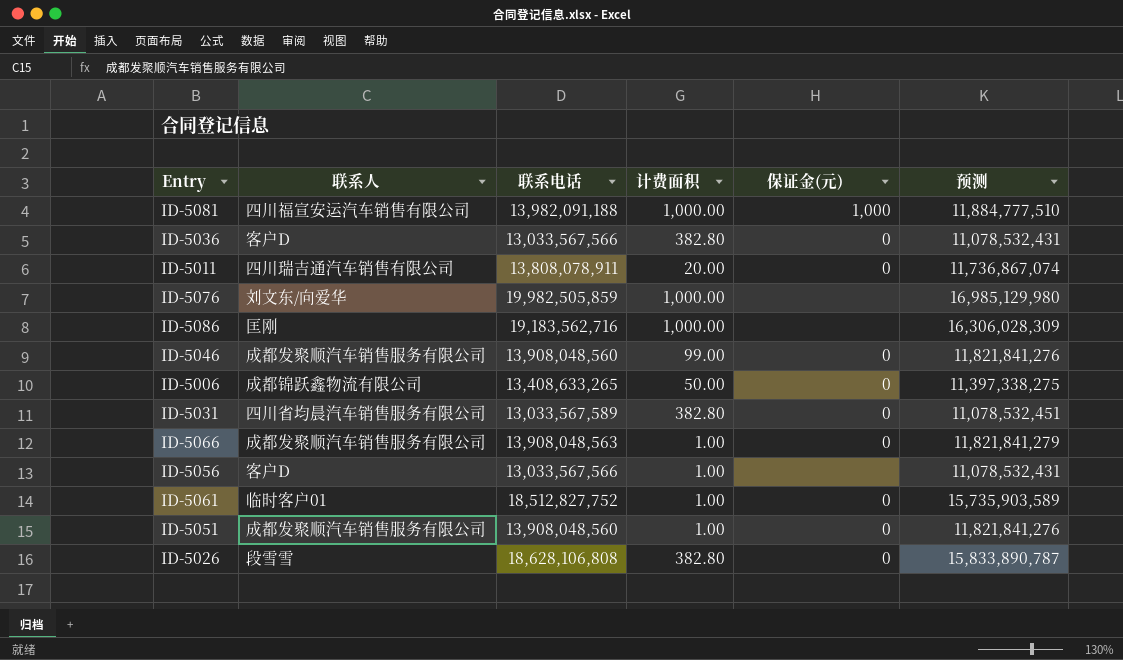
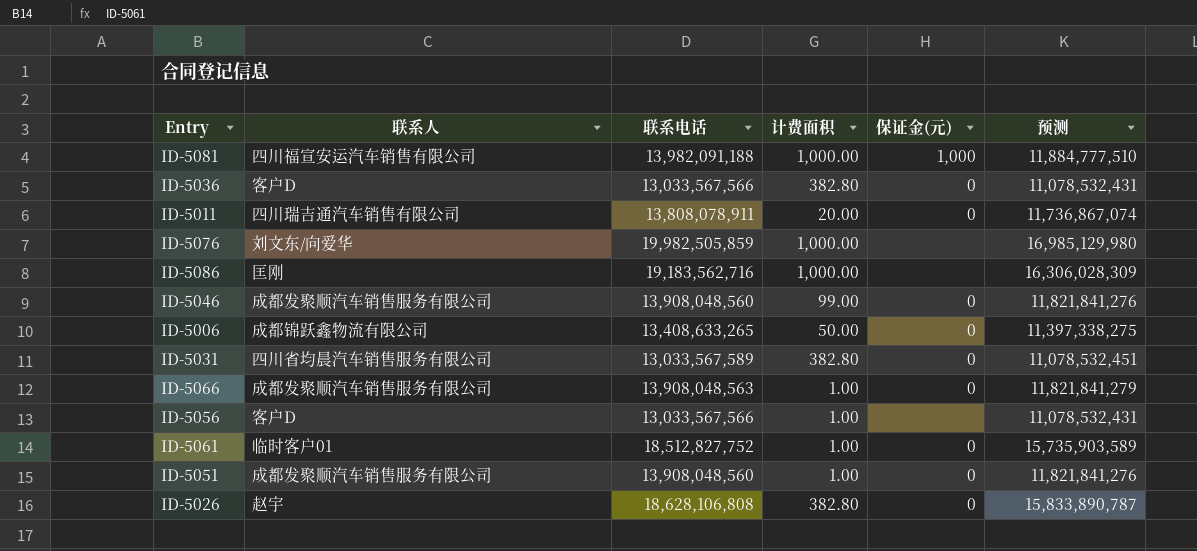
ID-5026 | 联系人: 段雪雪 -> 赵宇

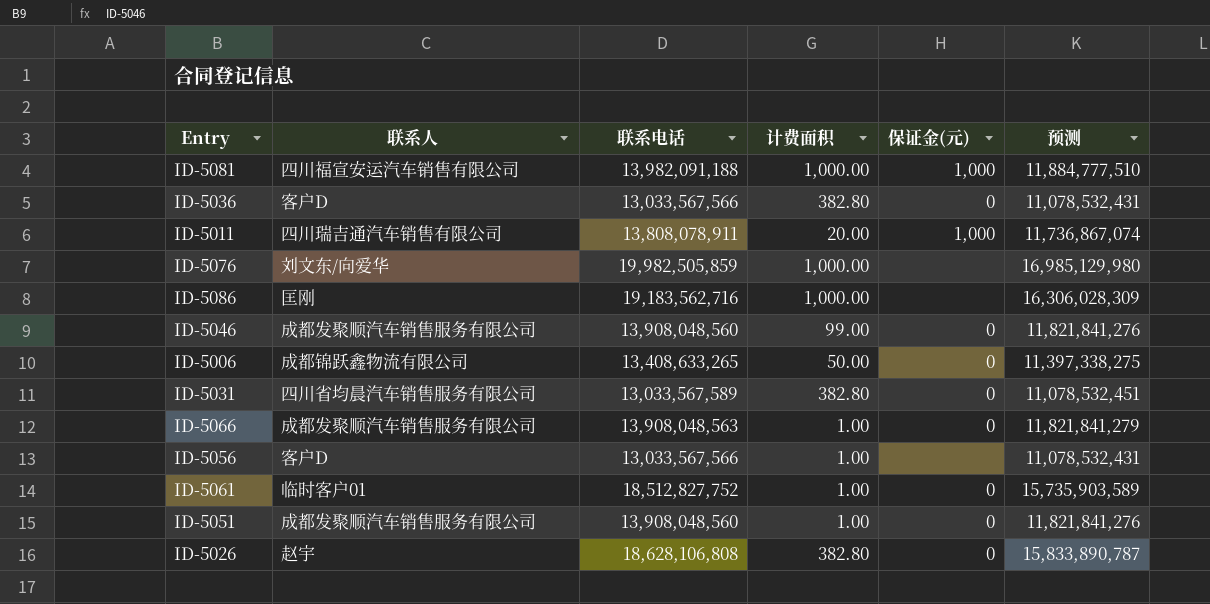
ID-5011 | 保证金(元): 0 -> 1,000

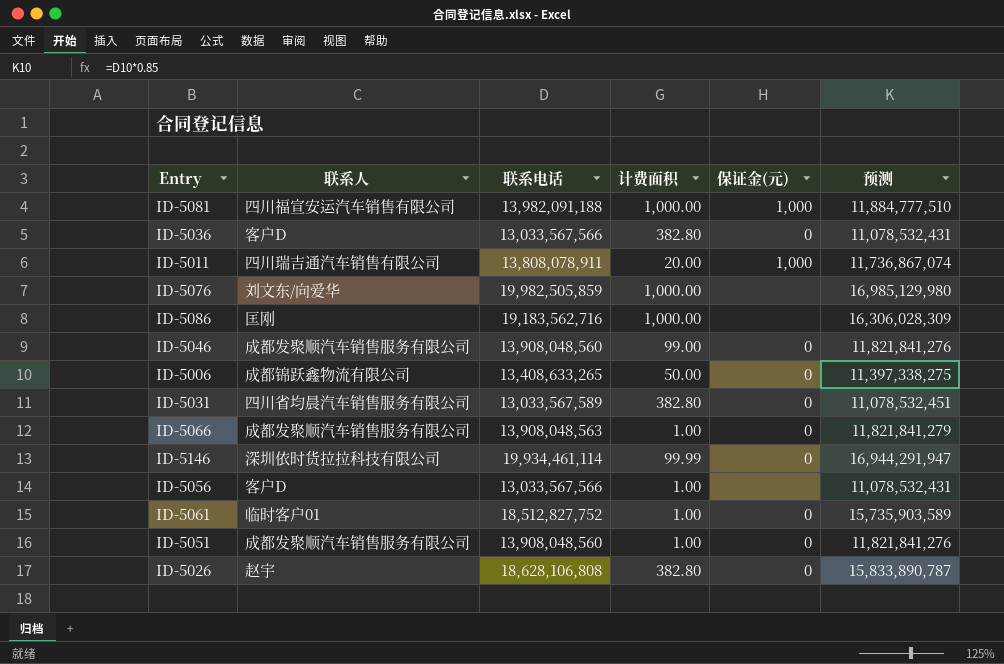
row ID-5146: none -> 深圳依时货拉拉科技有限公司 | 19,934,461,114 | 99.99 | 0 | 16,944,291,947

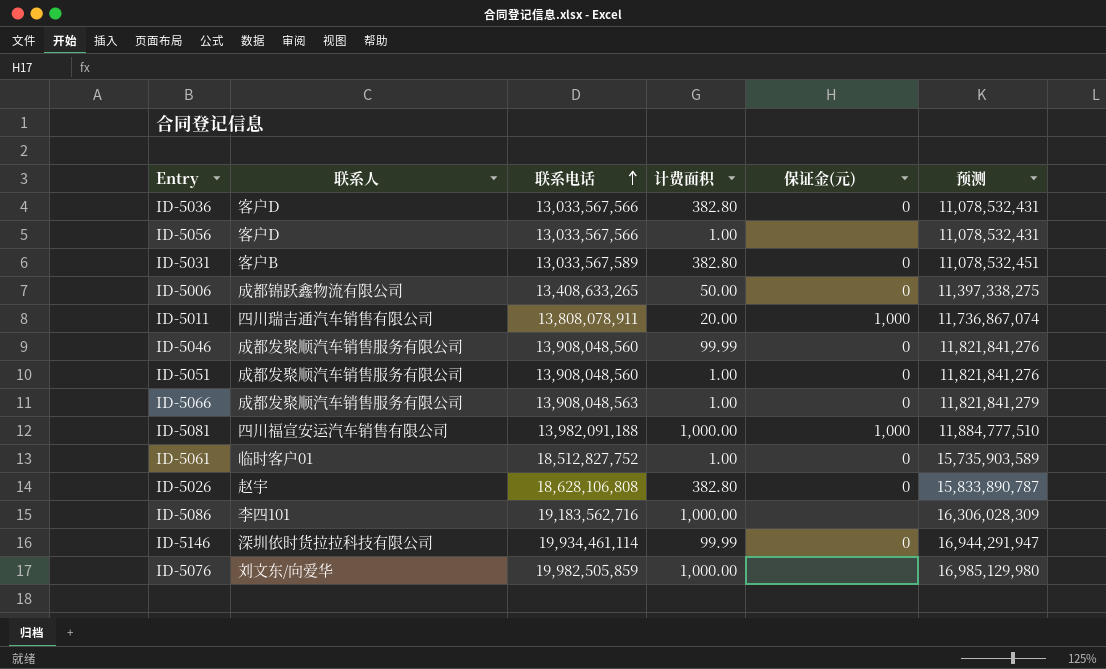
row order: none -> 联系电话 ascending
ID-5031 | 联系人: 四川省均晨汽车销售服务有限公司 -> 客户B
ID-5046 | 计费面积: 99.00 -> 99.99
ID-5086 | 联系人: 匡刚 -> 李四101

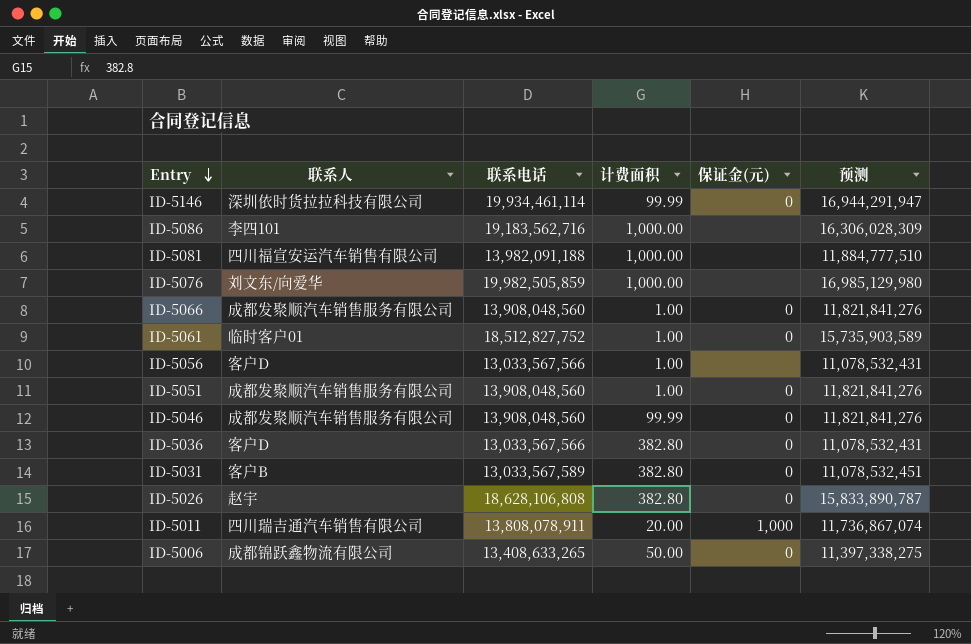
row order: 联系电话 ascending -> Entry descending
ID-5081 | 保证金(元): 1,000 -> none
ID-5066 | 联系电话: 13,908,048,563 -> 13,908,048,560
ID-5066 | 预测: 11,821,841,279 -> 11,821,841,276

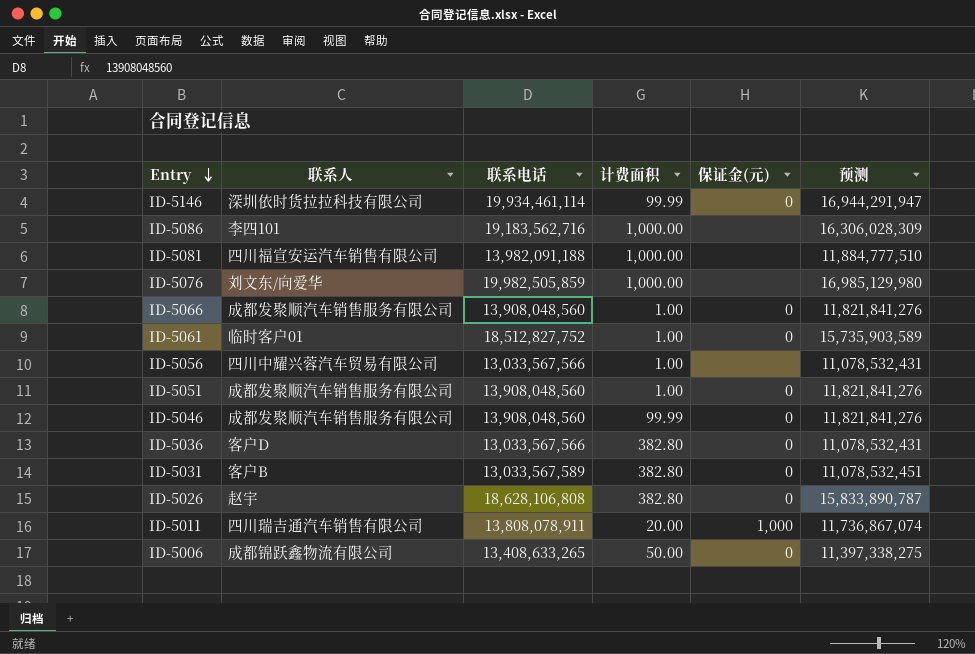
ID-5056 | 联系人: 客户D -> 四川中耀兴蓉汽车贸易有限公司

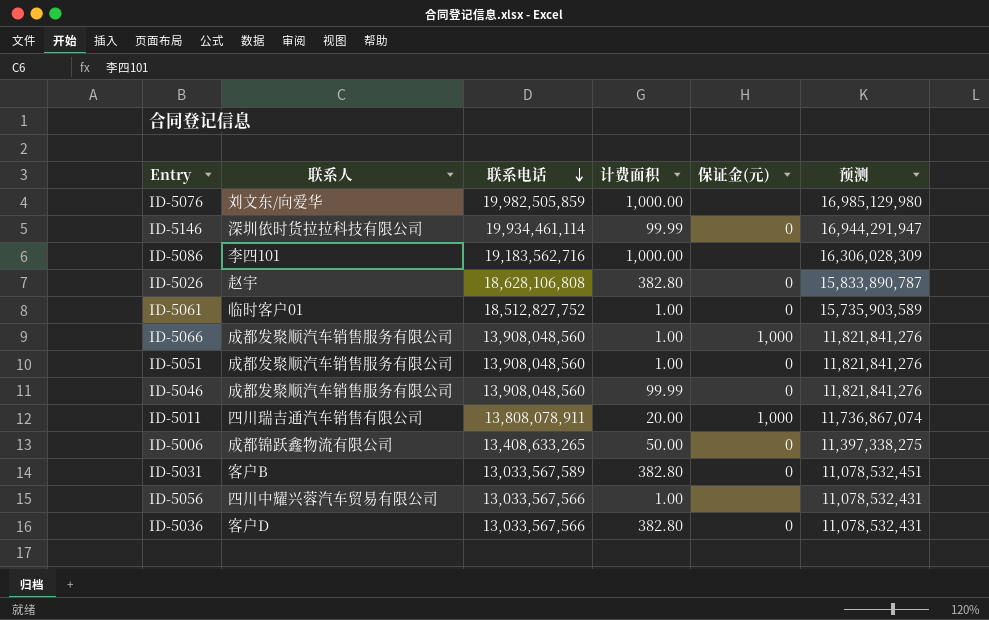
row order: Entry descending -> 联系电话 descending
row ID-5081: 四川福宣安运汽车销售有限公司 | 13,982,091,188 | 1,000.00 | none | 11,884,777,510 -> none
ID-5066 | 保证金(元): 0 -> 1,000

